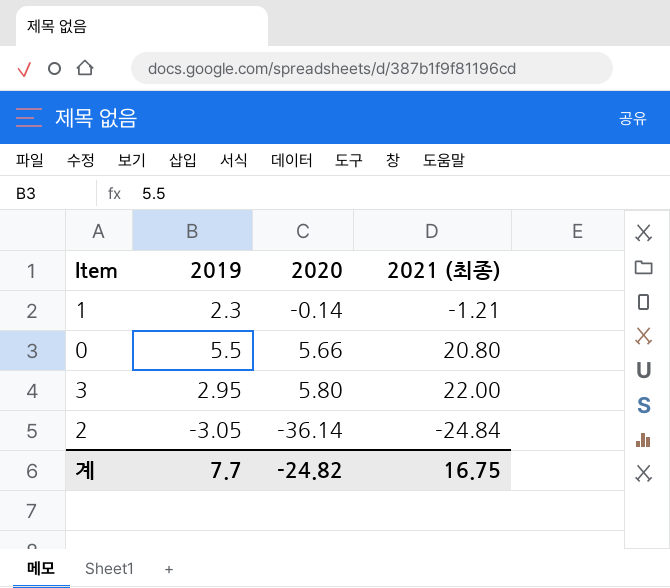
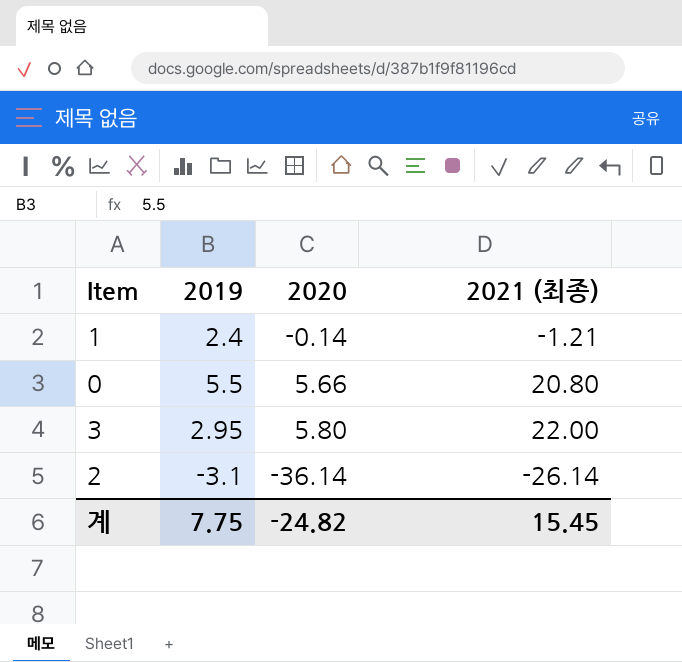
1 | 2019: 2.3 -> 2.4
2 | 2019: -3.05 -> -3.1
2 | 2021 (최종): -24.84 -> -26.14
계 | 2019: 7.7 -> 7.75
계 | 2021 (최종): 16.75 -> 15.45

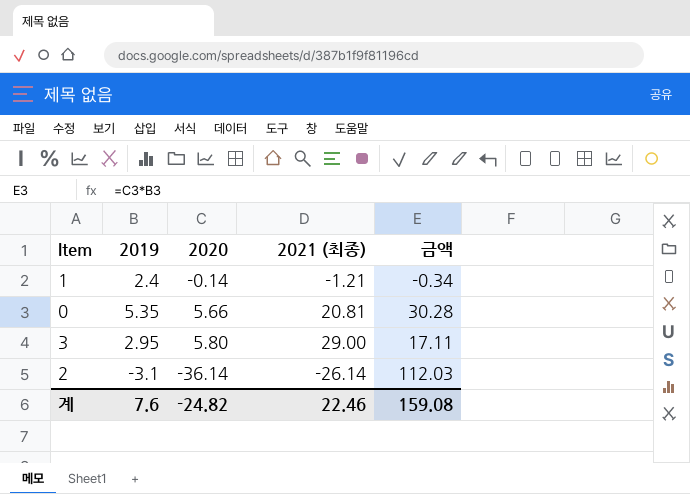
column 금액 | formula: none -> [2019] * [2020]
0 | 2019: 5.5 -> 5.35
0 | 2021 (최종): 20.80 -> 20.81
3 | 2021 (최종): 22.00 -> 29.00
계 | 2019: 7.75 -> 7.6
계 | 2021 (최종): 15.45 -> 22.46

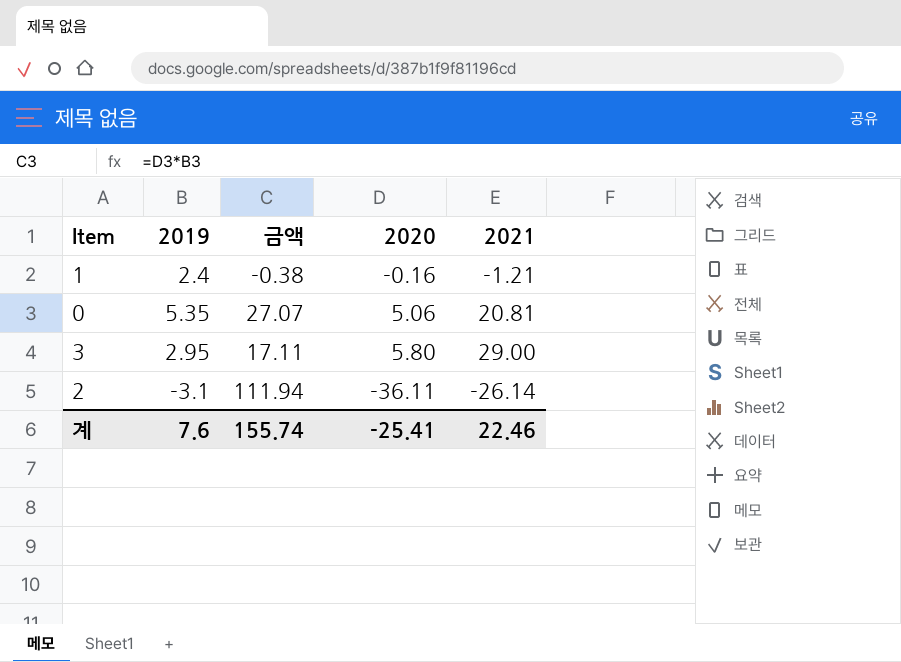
column 금액 | position: 5 -> 3
column name: 2021 (최종) -> 2021
1 | 금액: -0.34 -> -0.38
1 | 2020: -0.14 -> -0.16
0 | 금액: 30.28 -> 27.07
0 | 2020: 5.66 -> 5.06
2 | 금액: 112.03 -> 111.94
2 | 2020: -36.14 -> -36.11
계 | 금액: 159.08 -> 155.74
계 | 2020: -24.82 -> -25.41

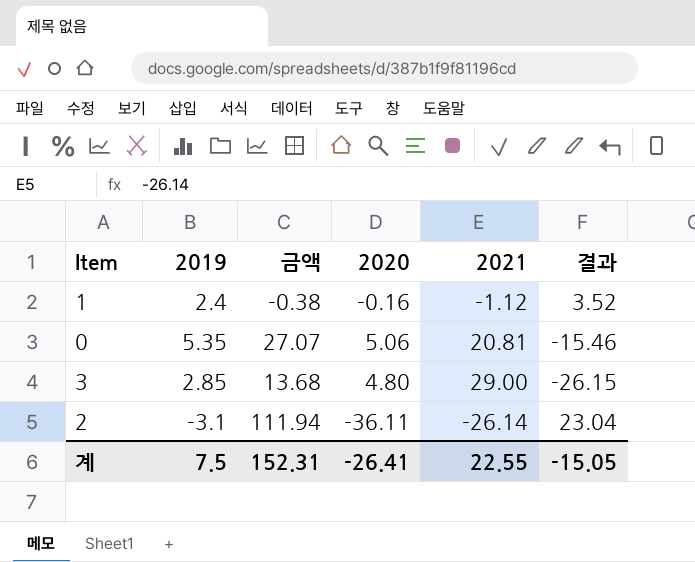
column 결과 | formula: none -> [2019] - [2021]
1 | 2021: -1.21 -> -1.12
3 | 2019: 2.95 -> 2.85
3 | 금액: 17.11 -> 13.68
3 | 2020: 5.80 -> 4.80
계 | 2019: 7.6 -> 7.5
계 | 금액: 155.74 -> 152.31
계 | 2020: -25.41 -> -26.41
계 | 2021: 22.46 -> 22.55

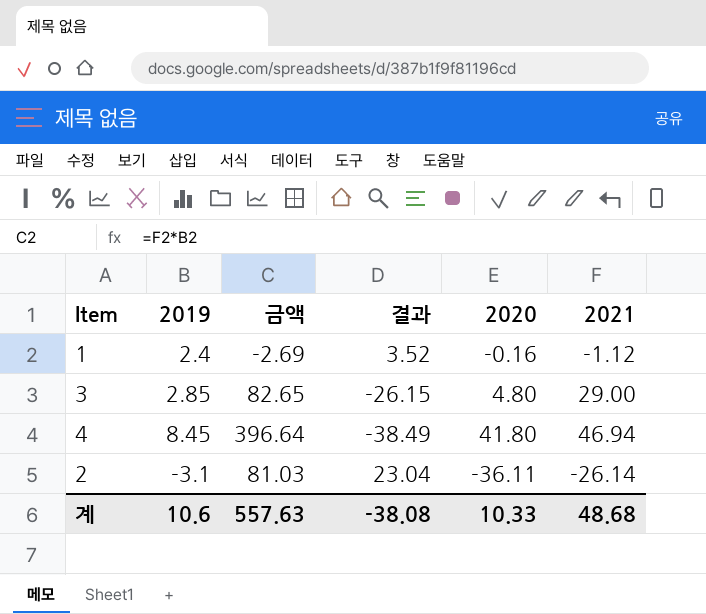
column 금액 | formula: [2019] * [2020] -> [2019] * [2021]
column 결과 | position: 6 -> 4
row 0: 5.35 | 27.07 | 5.06 | 20.81 | -15.46 -> none
row 4: none -> 8.45 | 396.64 | -38.49 | 41.80 | 46.94
계 | 2019: 7.5 -> 10.6
계 | 금액: 152.31 -> 557.63
계 | 결과: -15.05 -> -38.08
계 | 2020: -26.41 -> 10.33
계 | 2021: 22.55 -> 48.68

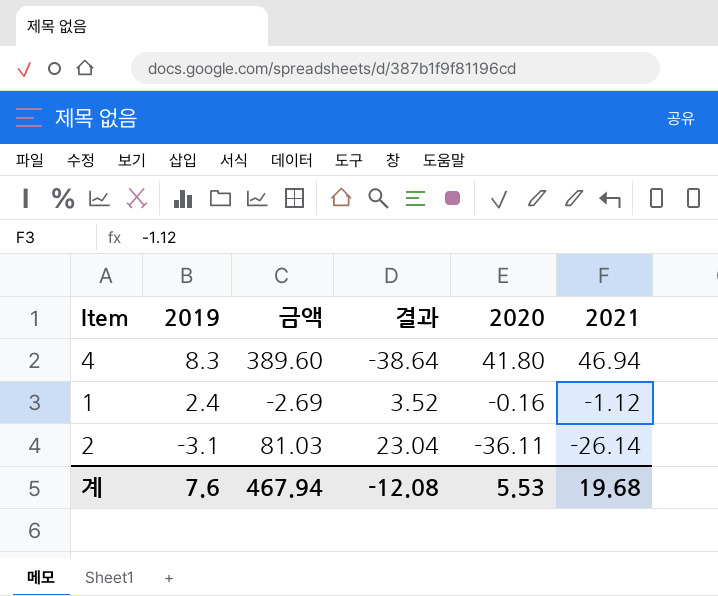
row order: none -> 2019 descending
row 3: 2.85 | 82.65 | -26.15 | 4.80 | 29.00 -> none
4 | 2019: 8.45 -> 8.3
4 | 금액: 396.64 -> 389.60
4 | 결과: -38.49 -> -38.64
계 | 2019: 10.6 -> 7.6
계 | 금액: 557.63 -> 467.94
계 | 결과: -38.08 -> -12.08
계 | 2020: 10.33 -> 5.53
계 | 2021: 48.68 -> 19.68

